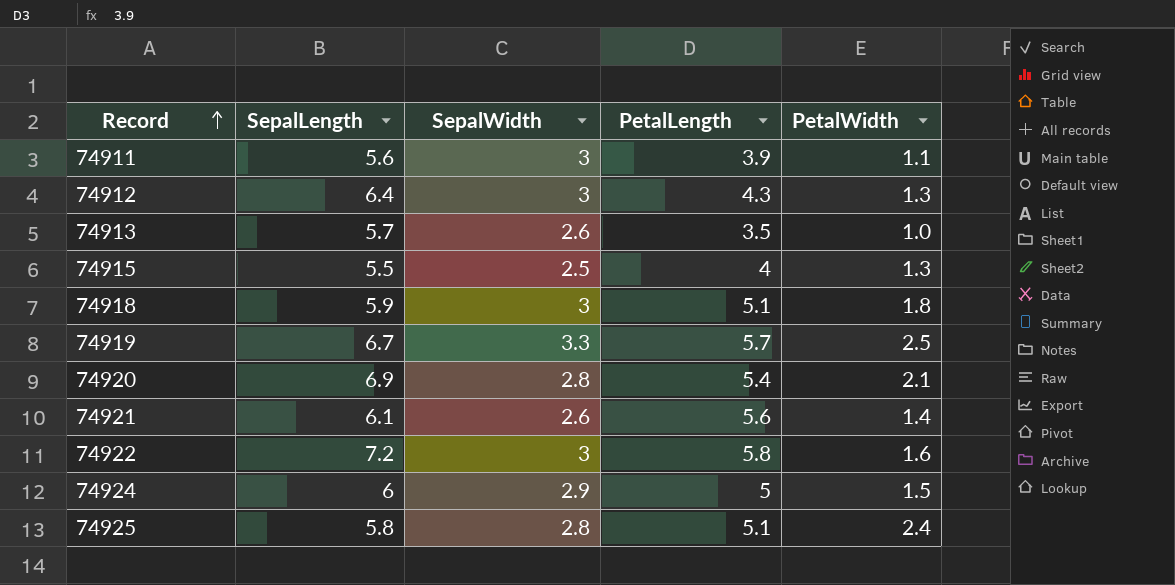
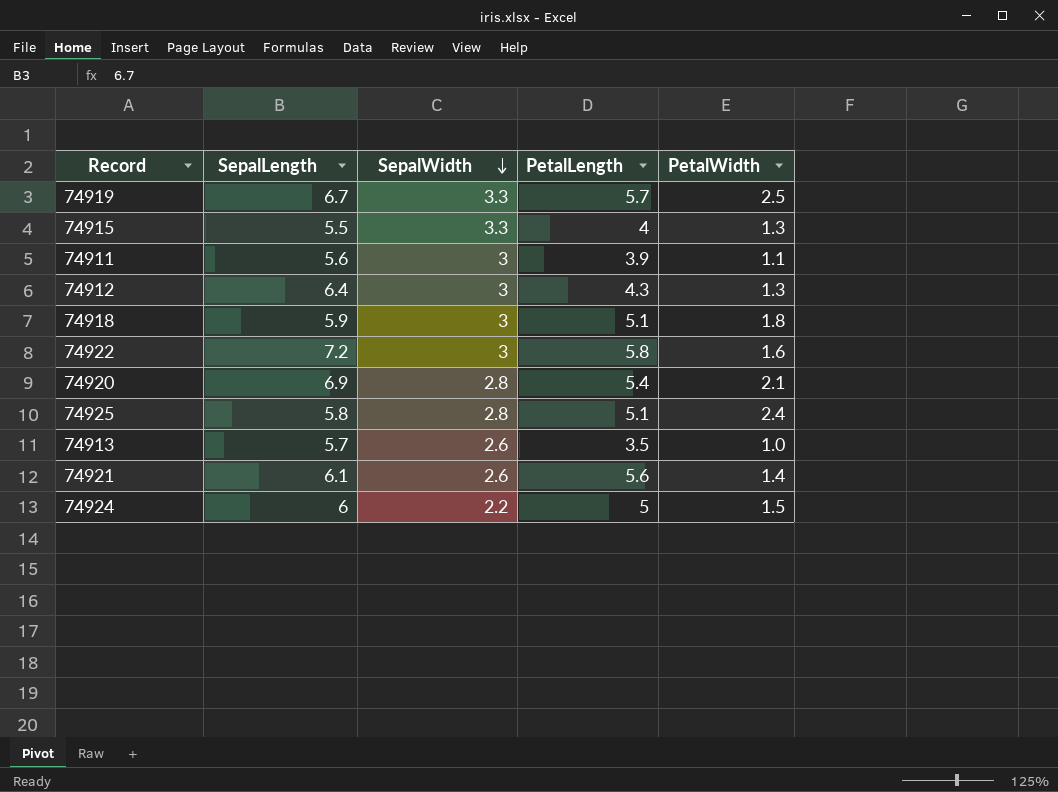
row order: Record ascending -> SepalWidth descending
74915 | SepalWidth: 2.5 -> 3.3
74924 | SepalWidth: 2.9 -> 2.2

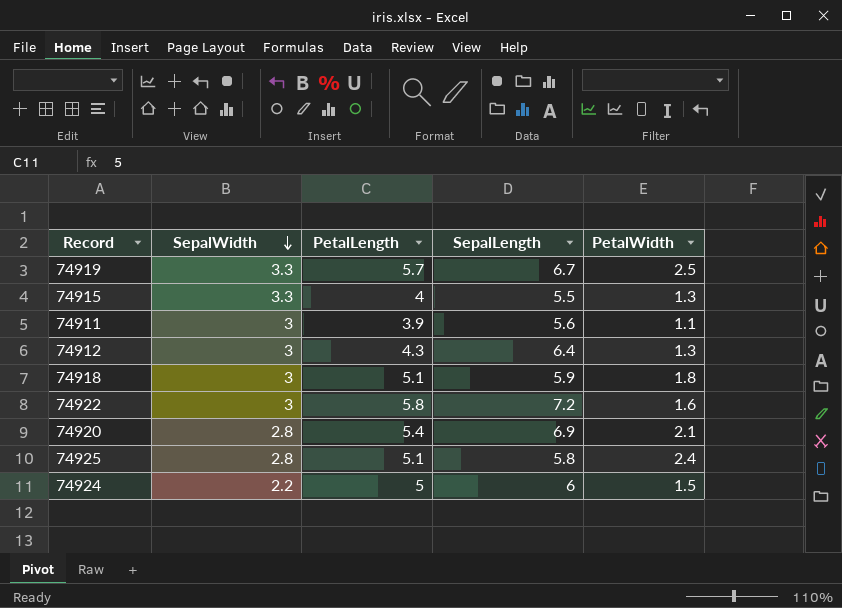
column SepalLength | position: 2 -> 4
row 74913: 5.7 | 2.6 | 3.5 | 1.0 -> none
row 74921: 6.1 | 2.6 | 5.6 | 1.4 -> none

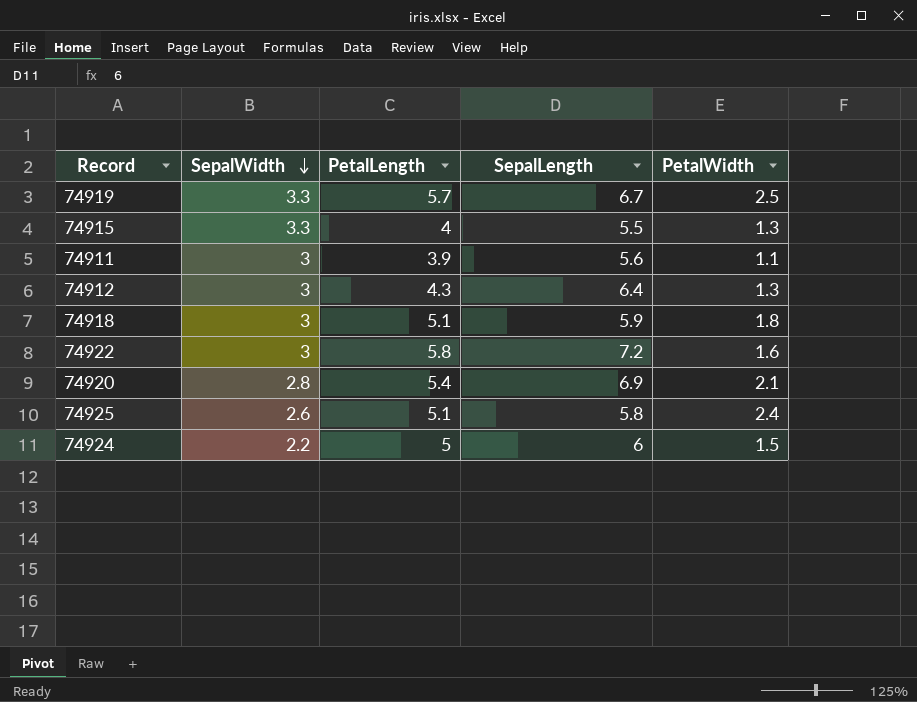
74925 | SepalWidth: 2.8 -> 2.6

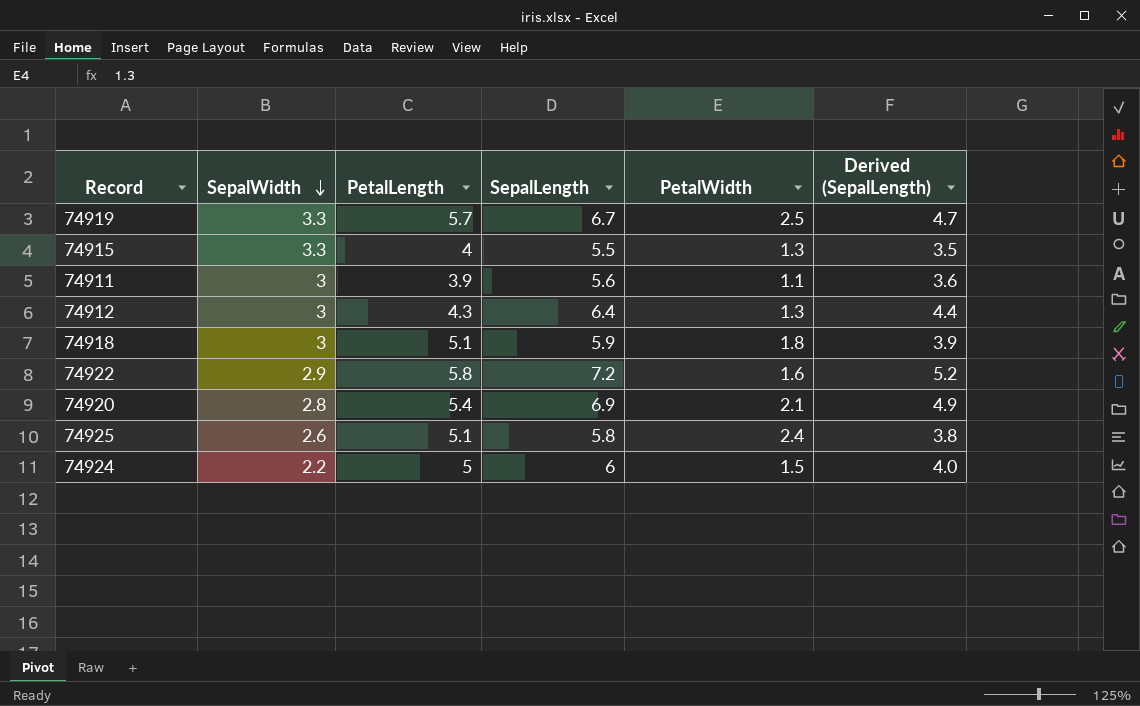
column Derived (SepalLength) | formula: none -> [SepalLength] - 2
74922 | SepalWidth: 3 -> 2.9

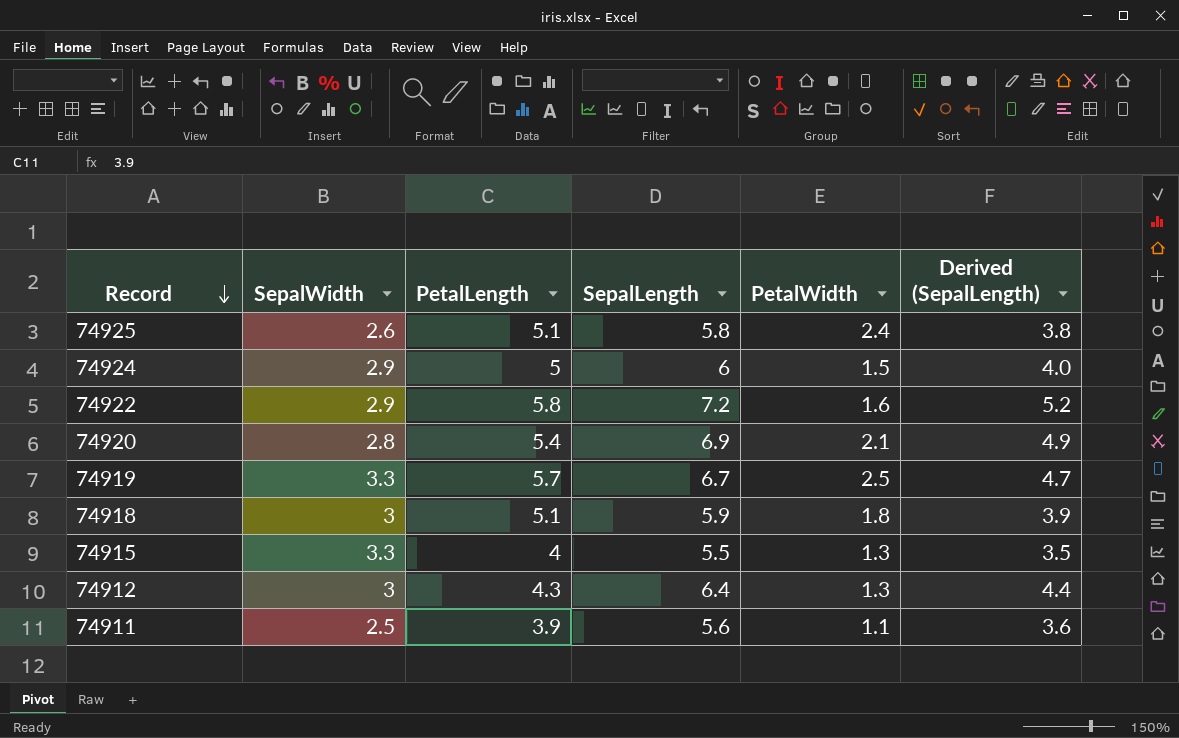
row order: SepalWidth descending -> Record descending
74924 | SepalWidth: 2.2 -> 2.9
74911 | SepalWidth: 3 -> 2.5

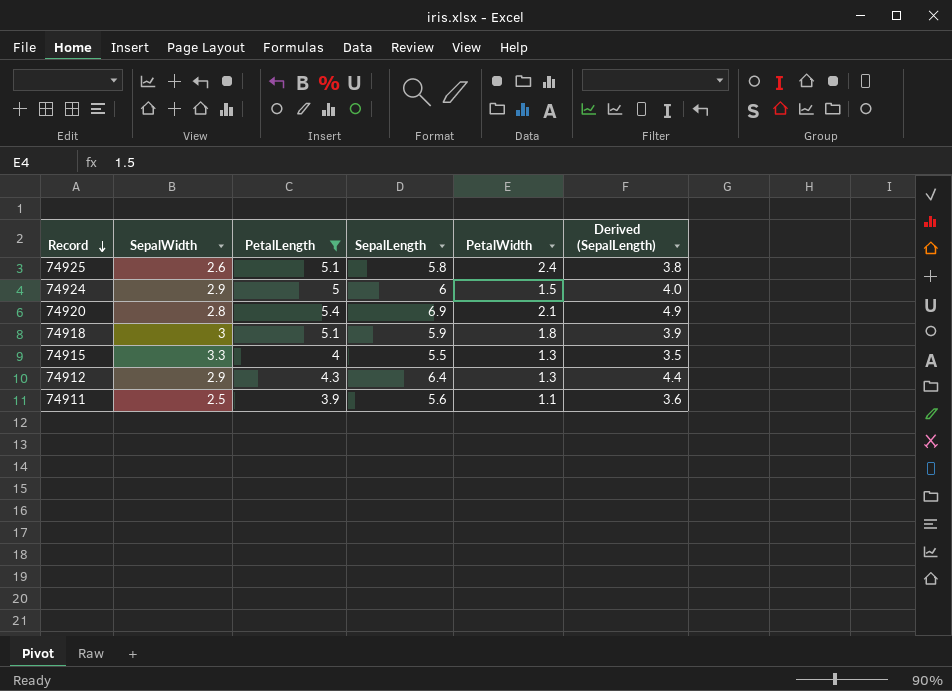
filter: none -> PetalLength <= 5.4
74912 | SepalWidth: 3 -> 2.9

